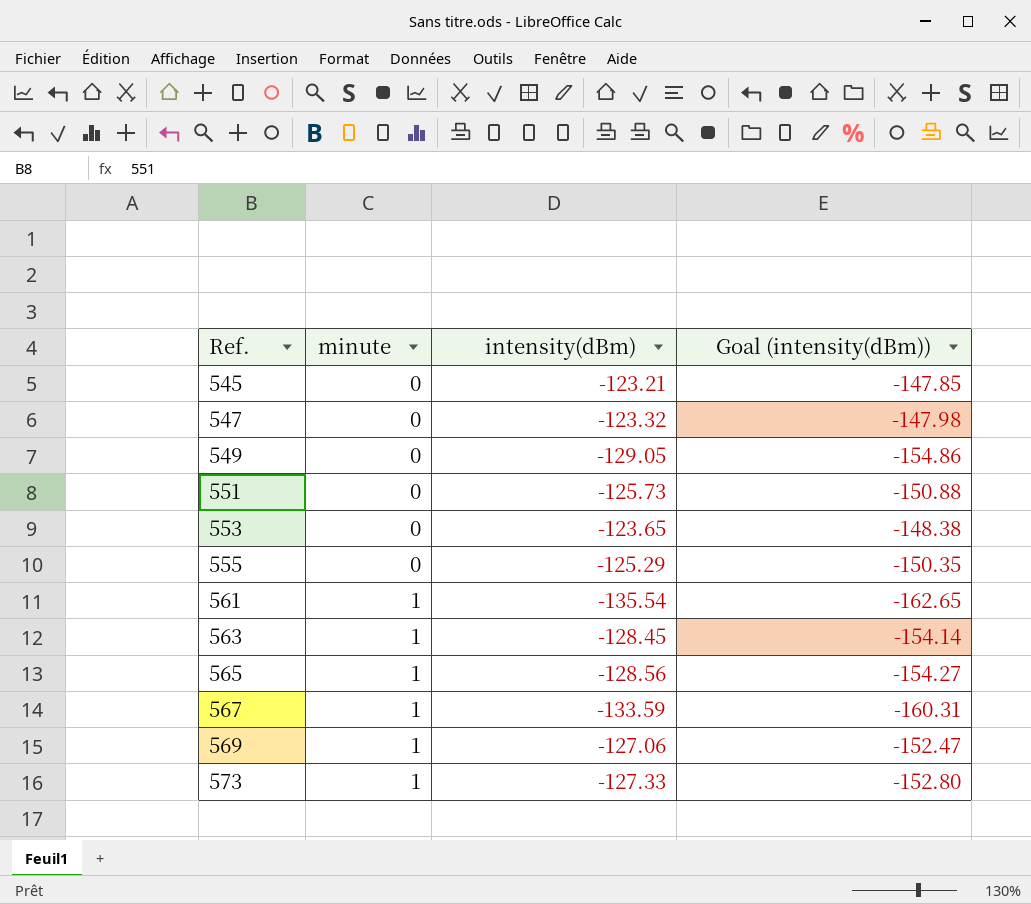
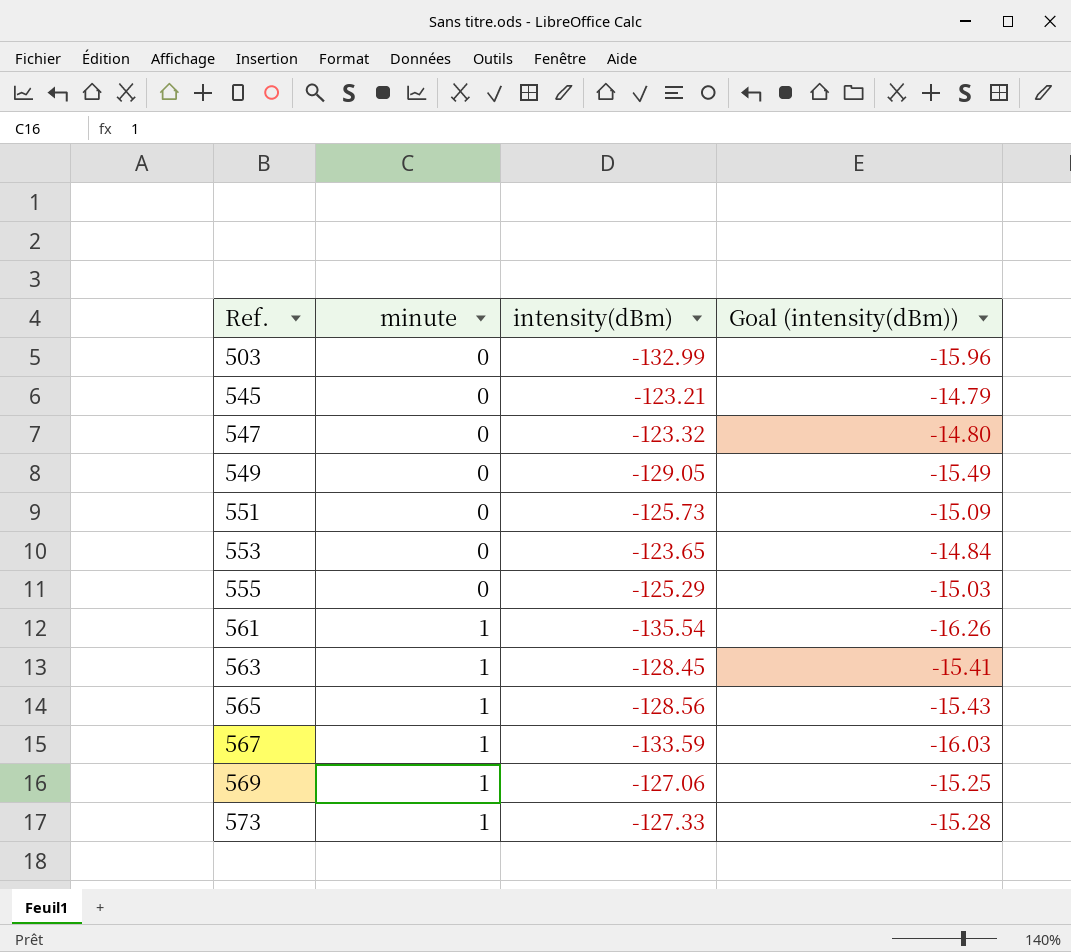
column Goal (intensity(dBm)) | formula: [intensity(dBm)] * 1.2 -> [intensity(dBm)] * 0.12
row 503: none -> 0 | -132.99 | -15.96

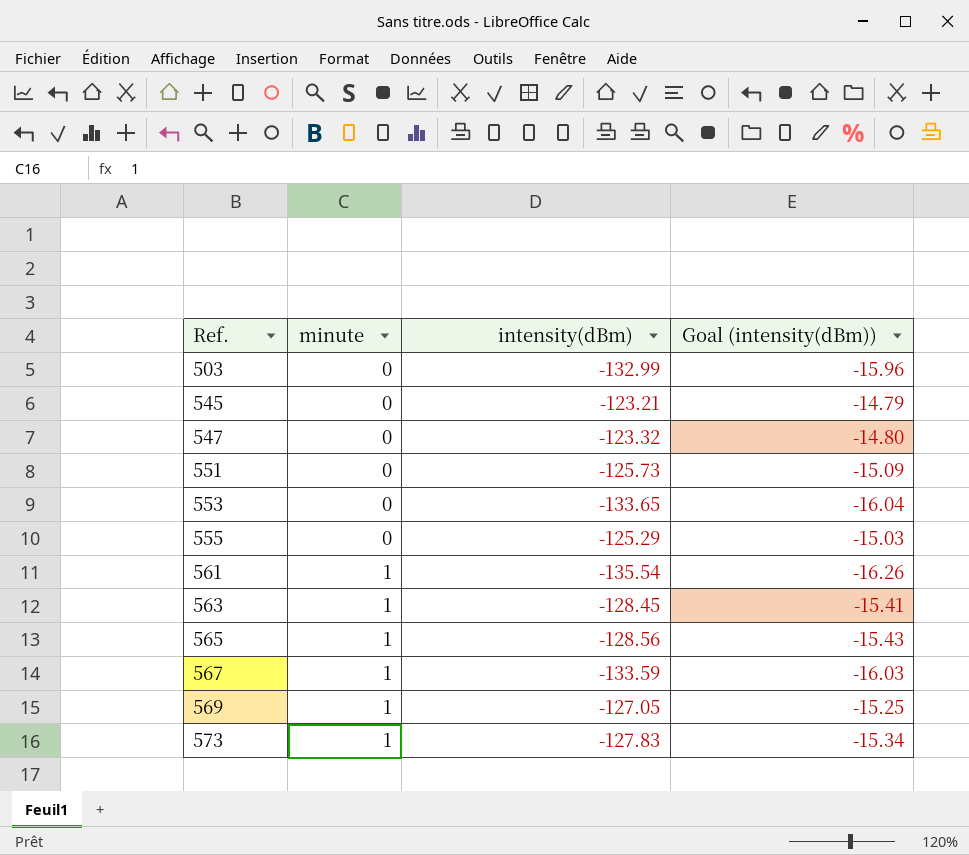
row 549: 0 | -129.05 | -15.49 -> none
553 | intensity(dBm): -123.65 -> -133.65
553 | Goal (intensity(dBm)): -14.84 -> -16.04
569 | intensity(dBm): -127.06 -> -127.05
573 | intensity(dBm): -127.33 -> -127.83
573 | Goal (intensity(dBm)): -15.28 -> -15.34

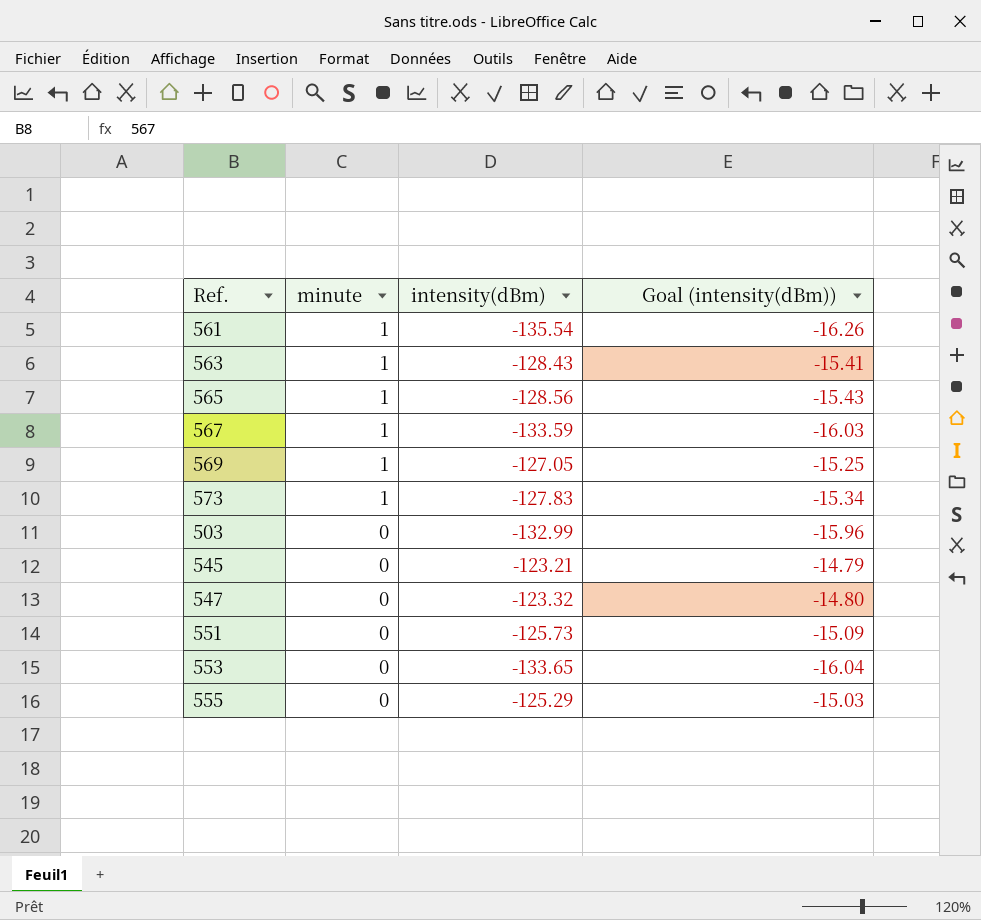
row order: Ref. ascending -> minute descending
563 | intensity(dBm): -128.45 -> -128.43

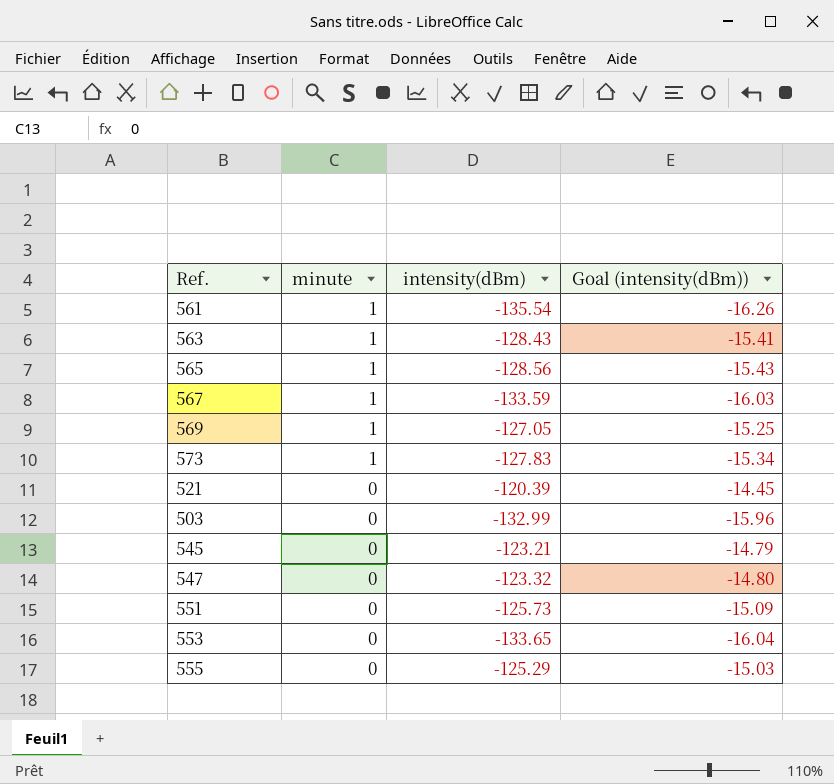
row 521: none -> 0 | -120.39 | -14.45

